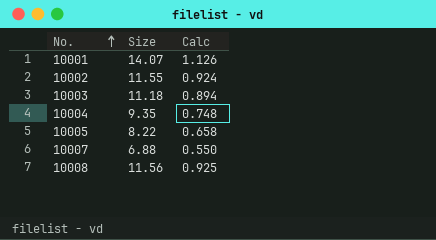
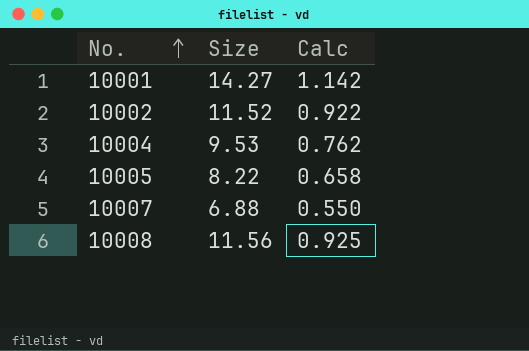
row 10003: 11.18 | 0.894 -> none
10001 | Size: 14.07 -> 14.27
10001 | Calc: 1.126 -> 1.142
10002 | Size: 11.55 -> 11.52
10002 | Calc: 0.924 -> 0.922
10004 | Size: 9.35 -> 9.53
10004 | Calc: 0.748 -> 0.762

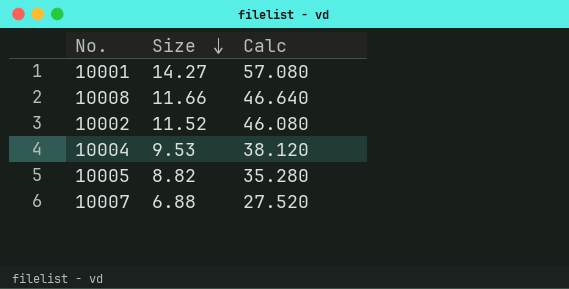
row order: No. ascending -> Size descending
column Calc | formula: [Size] * 0.08 -> [Size] * 4
10008 | Size: 11.56 -> 11.66
10005 | Size: 8.22 -> 8.82

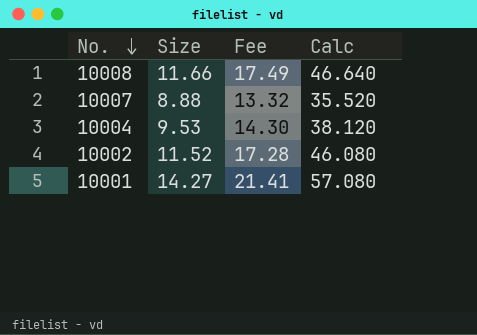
row order: Size descending -> No. descending
column Fee | formula: none -> [Size] * 1.5
row 10005: 8.82 | 35.280 -> none
10007 | Size: 6.88 -> 8.88
10007 | Calc: 27.520 -> 35.520

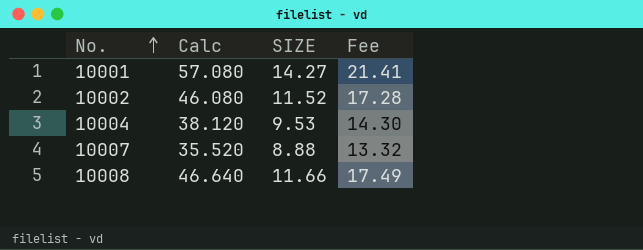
row order: No. descending -> No. ascending
column Calc | position: 4 -> 2
column name: Size -> SIZE

